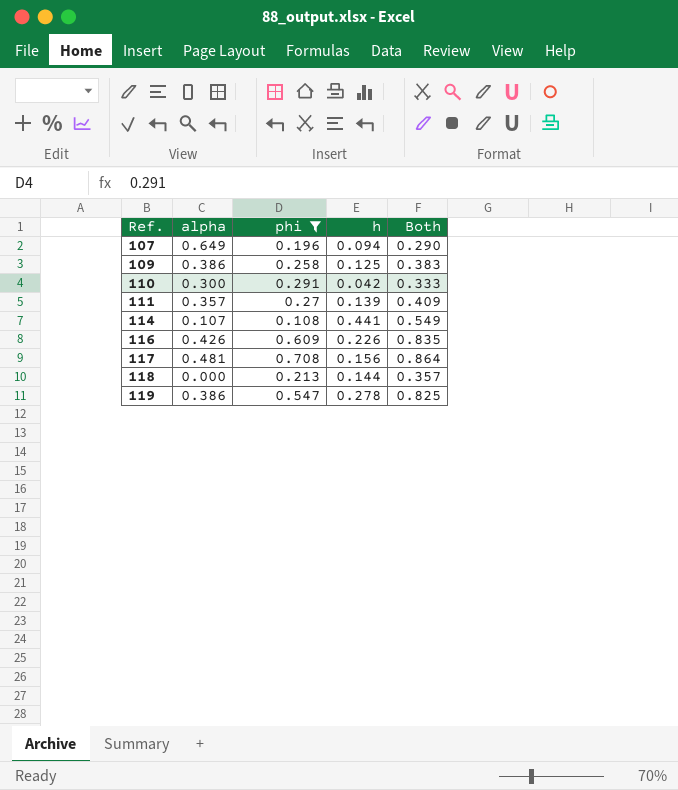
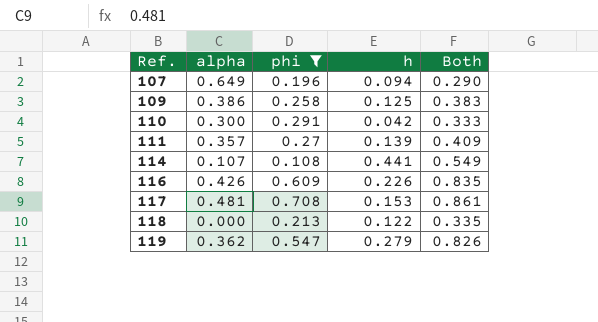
117 | h: 0.156 -> 0.153
117 | Both: 0.864 -> 0.861
118 | h: 0.144 -> 0.122
118 | Both: 0.357 -> 0.335
119 | alpha: 0.386 -> 0.362
119 | h: 0.278 -> 0.279
119 | Both: 0.825 -> 0.826

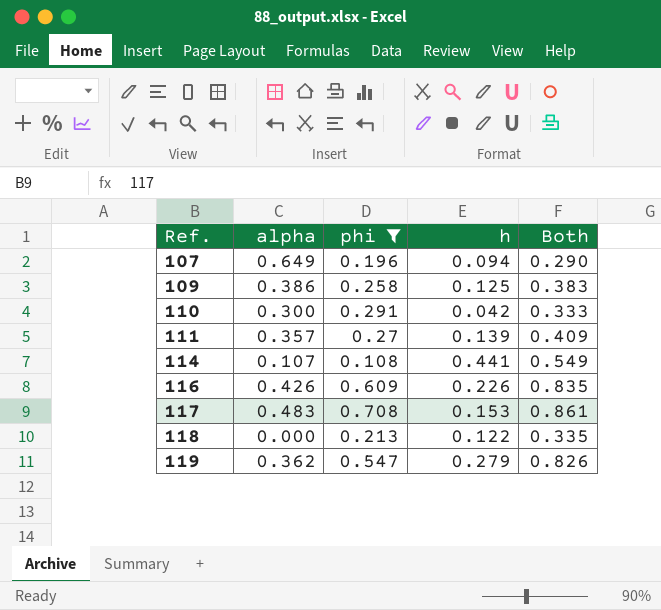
117 | alpha: 0.481 -> 0.483

